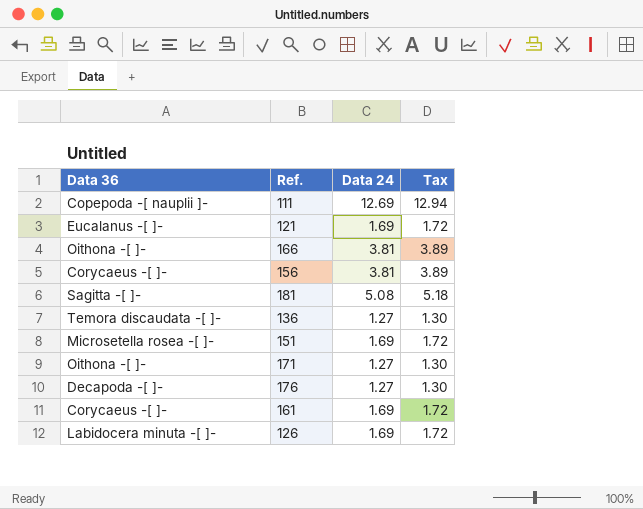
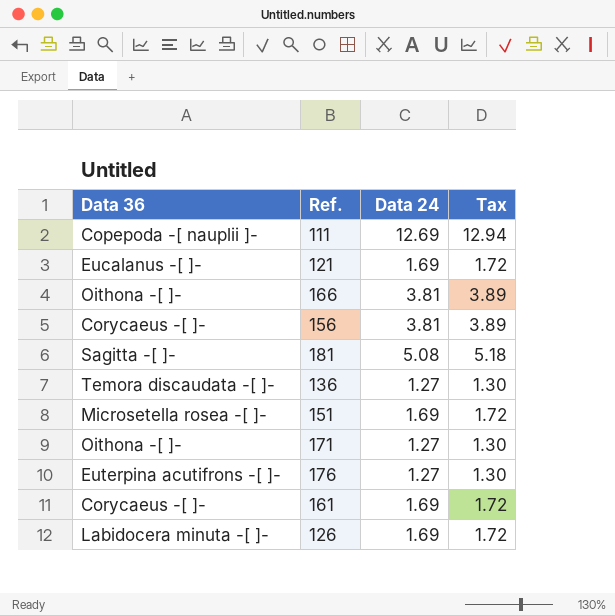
176 | Data 36: Decapoda -[ ]- -> Euterpina acutifrons -[ ]-

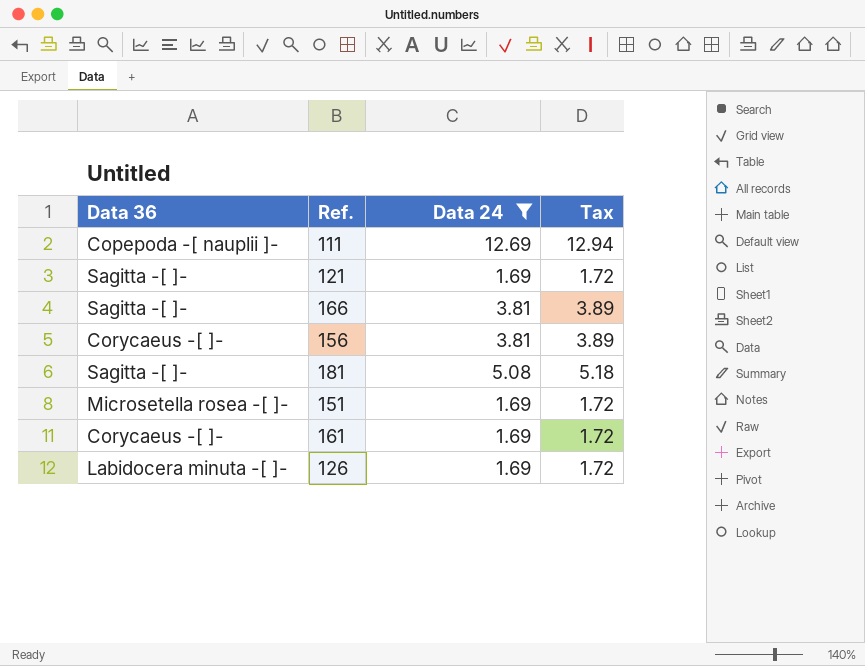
filter: none -> Data 24 != 1.27
121 | Data 36: Eucalanus -[ ]- -> Sagitta -[ ]-
166 | Data 36: Oithona -[ ]- -> Sagitta -[ ]-

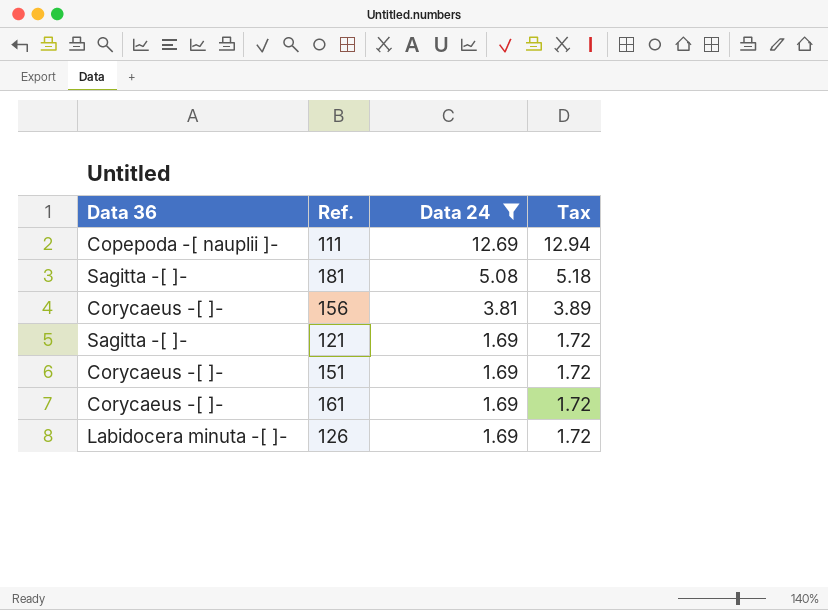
row order: none -> Data 24 descending
row 166: Sagitta -[ ]- | 3.81 | 3.89 -> none
151 | Data 36: Microsetella rosea -[ ]- -> Corycaeus -[ ]-

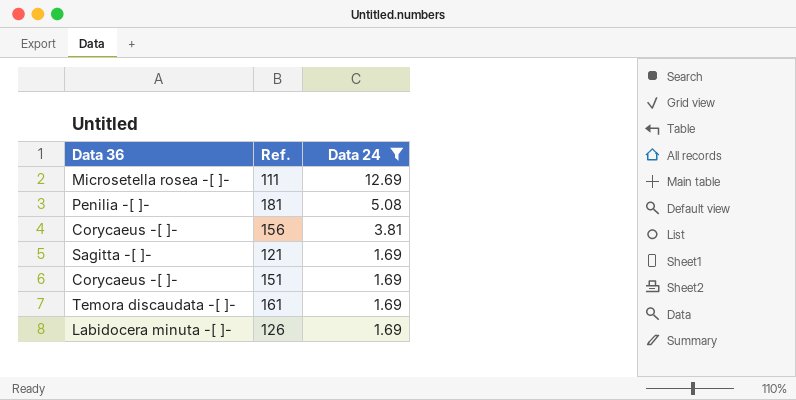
column Tax | formula: [Data 24] * 1.02 -> none
111 | Data 36: Copepoda -[ nauplii ]- -> Microsetella rosea -[ ]-
181 | Data 36: Sagitta -[ ]- -> Penilia -[ ]-
161 | Data 36: Corycaeus -[ ]- -> Temora discaudata -[ ]-

